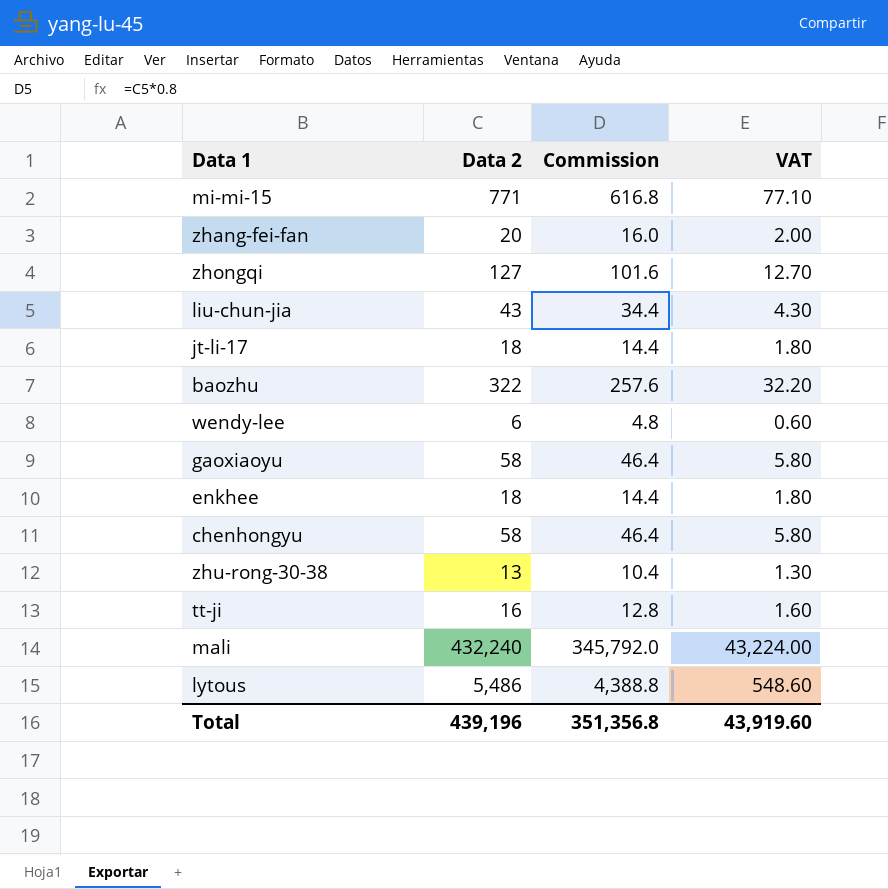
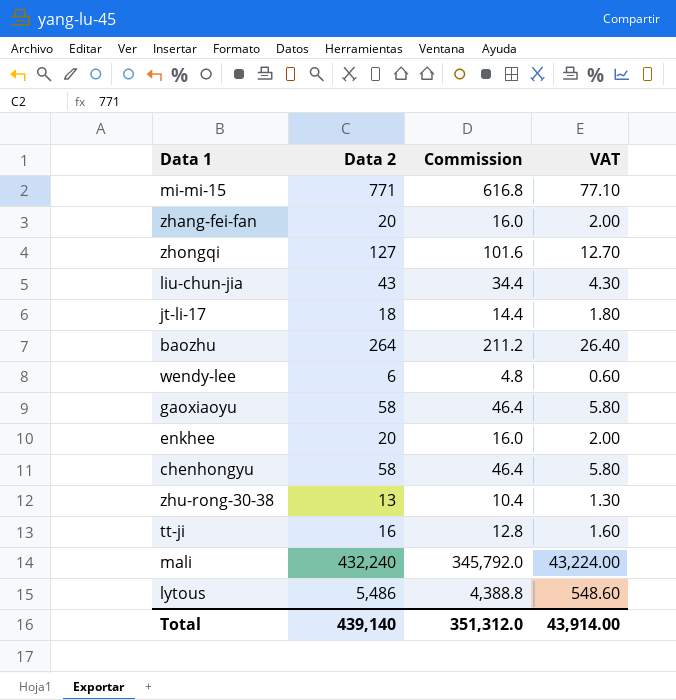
baozhu | Data 2: 322 -> 264
baozhu | Commission: 257.6 -> 211.2
baozhu | VAT: 32.20 -> 26.40
enkhee | Data 2: 18 -> 20
enkhee | Commission: 14.4 -> 16.0
enkhee | VAT: 1.80 -> 2.00
Total | Data 2: 439,196 -> 439,140
Total | Commission: 351,356.8 -> 351,312.0
Total | VAT: 43,919.60 -> 43,914.00

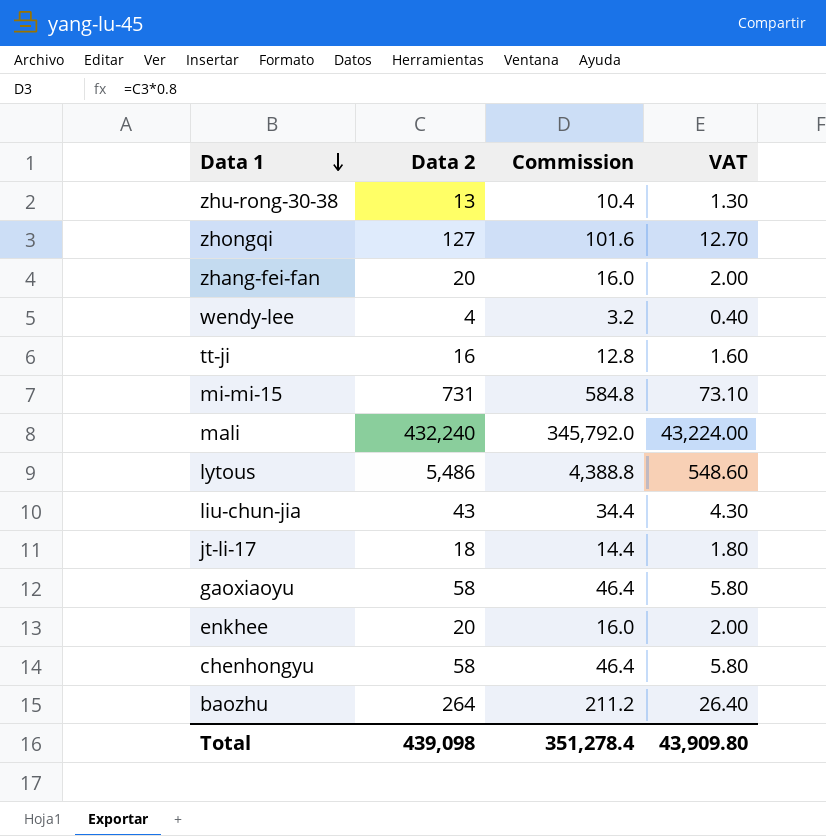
row order: none -> Data 1 descending
wendy-lee | Data 2: 6 -> 4
wendy-lee | Commission: 4.8 -> 3.2
wendy-lee | VAT: 0.60 -> 0.40
mi-mi-15 | Data 2: 771 -> 731
mi-mi-15 | Commission: 616.8 -> 584.8
mi-mi-15 | VAT: 77.10 -> 73.10
Total | Data 2: 439,140 -> 439,098
Total | Commission: 351,312.0 -> 351,278.4
Total | VAT: 43,914.00 -> 43,909.80

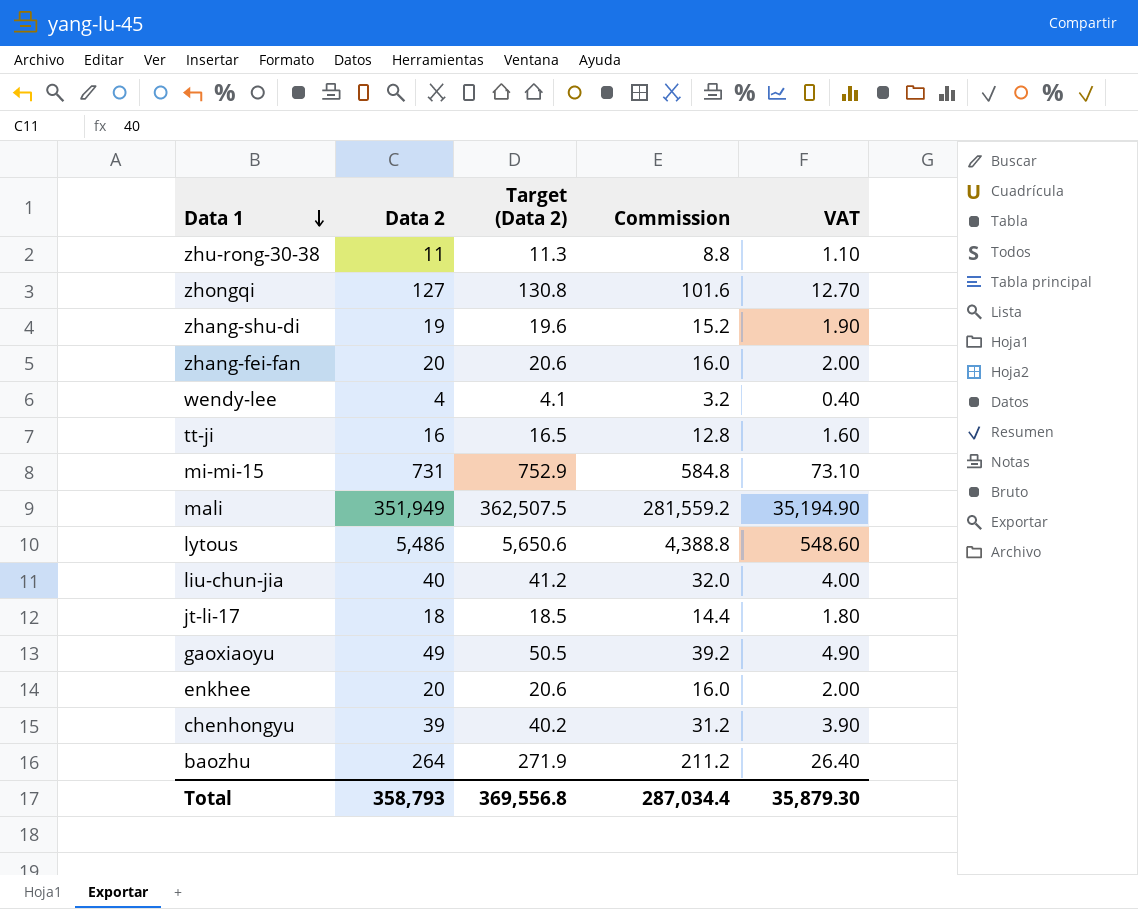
column Target (Data 2) | formula: none -> [Data 2] * 1.03
zhu-rong-30-38 | Data 2: 13 -> 11
zhu-rong-30-38 | Commission: 10.4 -> 8.8
zhu-rong-30-38 | VAT: 1.30 -> 1.10
row zhang-shu-di: none -> 19 | 19.6 | 15.2 | 1.90
mali | Data 2: 432,240 -> 351,949
mali | Commission: 345,792.0 -> 281,559.2
mali | VAT: 43,224.00 -> 35,194.90
liu-chun-jia | Data 2: 43 -> 40
liu-chun-jia | Commission: 34.4 -> 32.0
liu-chun-jia | VAT: 4.30 -> 4.00
gaoxiaoyu | Data 2: 58 -> 49
gaoxiaoyu | Commission: 46.4 -> 39.2
gaoxiaoyu | VAT: 5.80 -> 4.90
chenhongyu | Data 2: 58 -> 39
chenhongyu | Commission: 46.4 -> 31.2
chenhongyu | VAT: 5.80 -> 3.90
Total | Data 2: 439,098 -> 358,793
Total | Commission: 351,278.4 -> 287,034.4
Total | VAT: 43,909.80 -> 35,879.30

